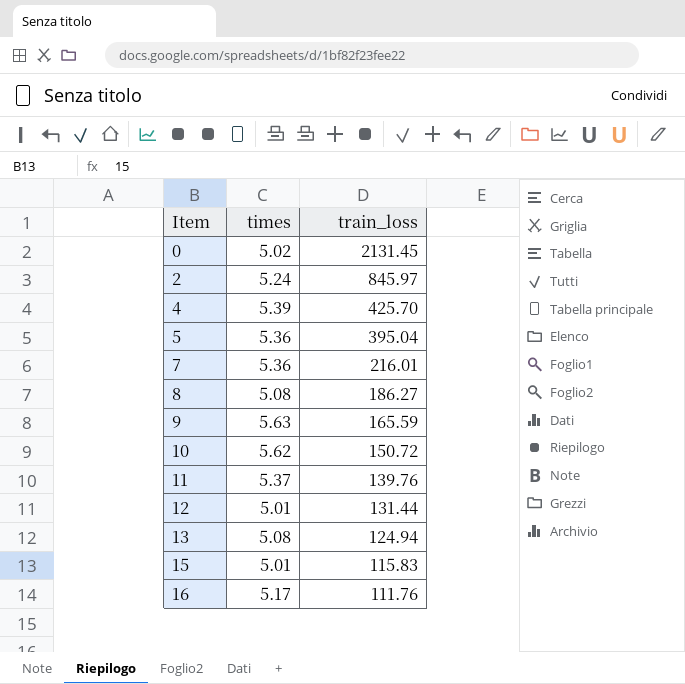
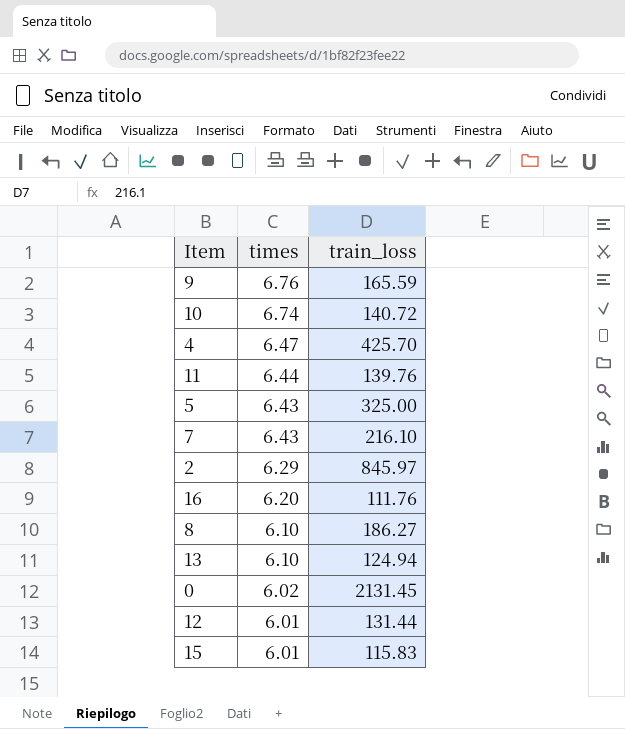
row order: Item ascending -> times descending
9 | times: 5.63 -> 6.76
10 | times: 5.62 -> 6.74
10 | train_loss: 150.72 -> 140.72
4 | times: 5.39 -> 6.47
11 | times: 5.37 -> 6.44
5 | times: 5.36 -> 6.43
5 | train_loss: 395.04 -> 325.00
7 | times: 5.36 -> 6.43
7 | train_loss: 216.01 -> 216.10
2 | times: 5.24 -> 6.29
16 | times: 5.17 -> 6.20
8 | times: 5.08 -> 6.10
13 | times: 5.08 -> 6.10
0 | times: 5.02 -> 6.02
12 | times: 5.01 -> 6.01
15 | times: 5.01 -> 6.01

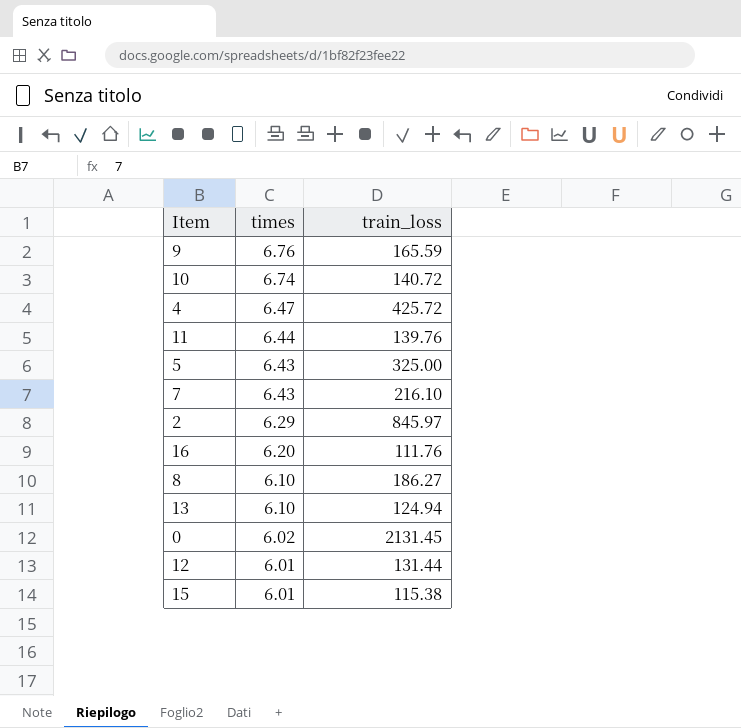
4 | train_loss: 425.70 -> 425.72
15 | train_loss: 115.83 -> 115.38

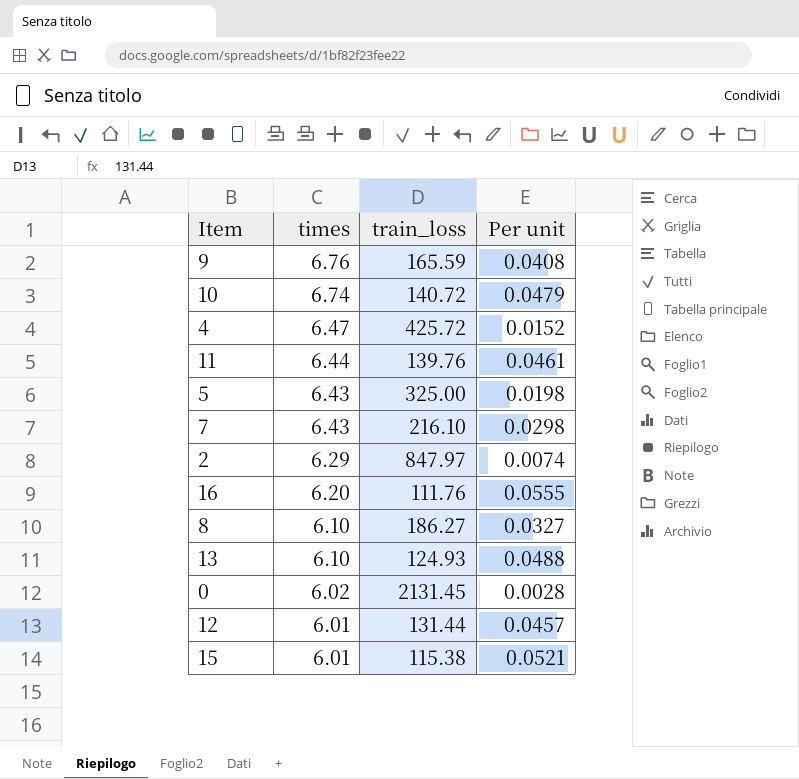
column Per unit | formula: none -> [times] / [train_loss]
2 | train_loss: 845.97 -> 847.97
13 | train_loss: 124.94 -> 124.93

